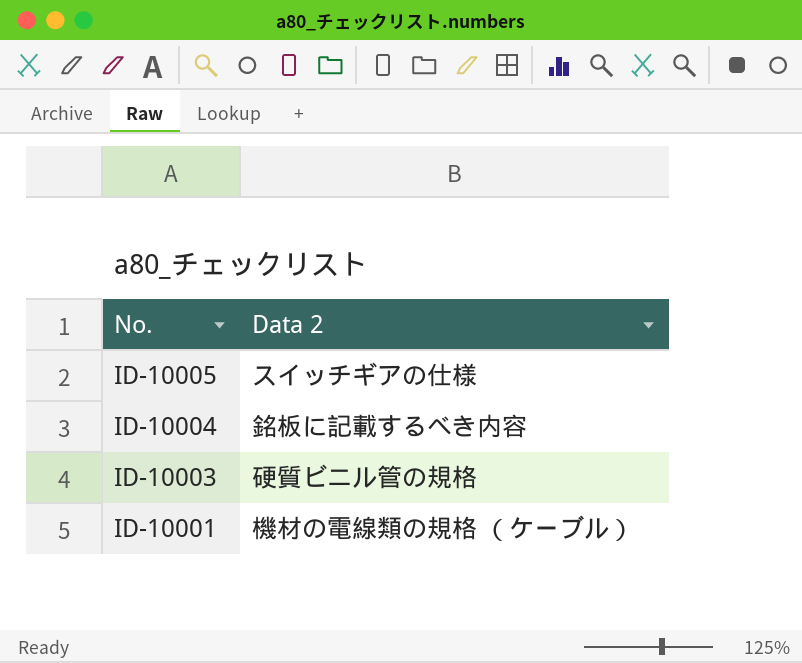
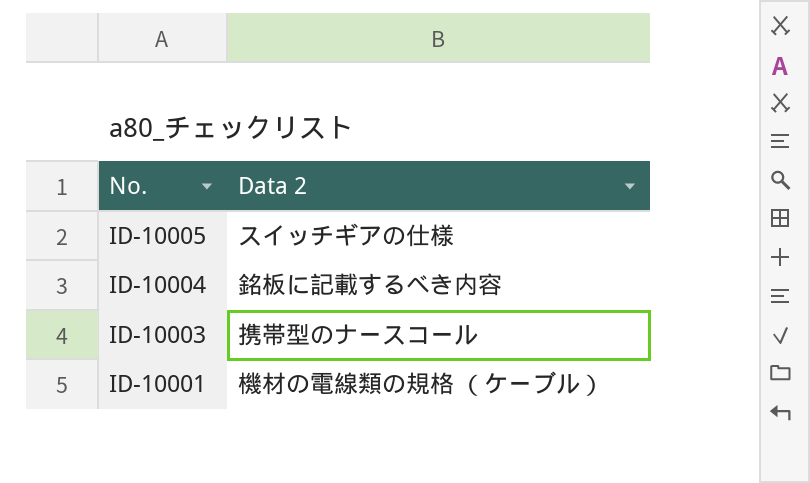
ID-10003 | Data 2: 硬質ビニル管の規格 -> 携帯型のナースコール

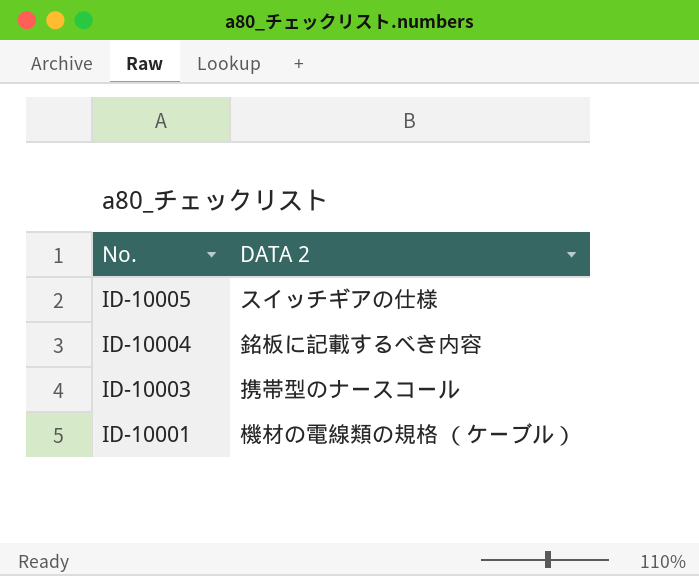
column name: Data 2 -> DATA 2

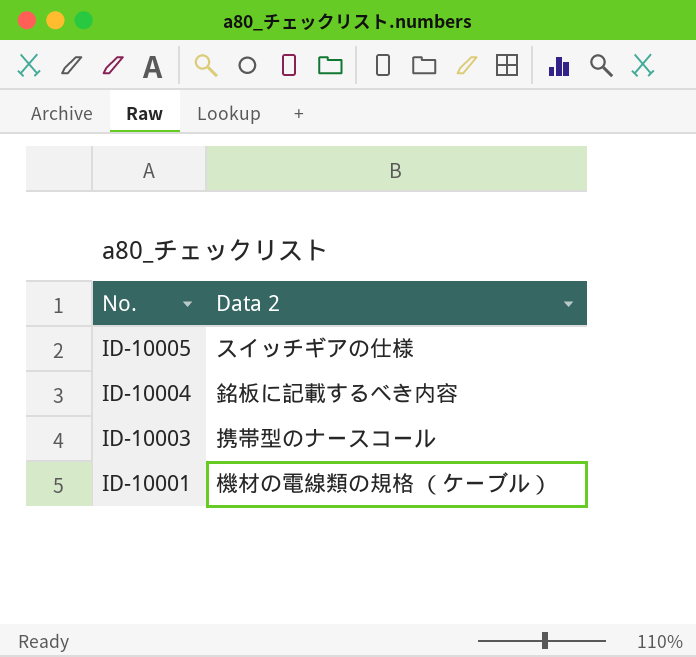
column name: DATA 2 -> Data 2

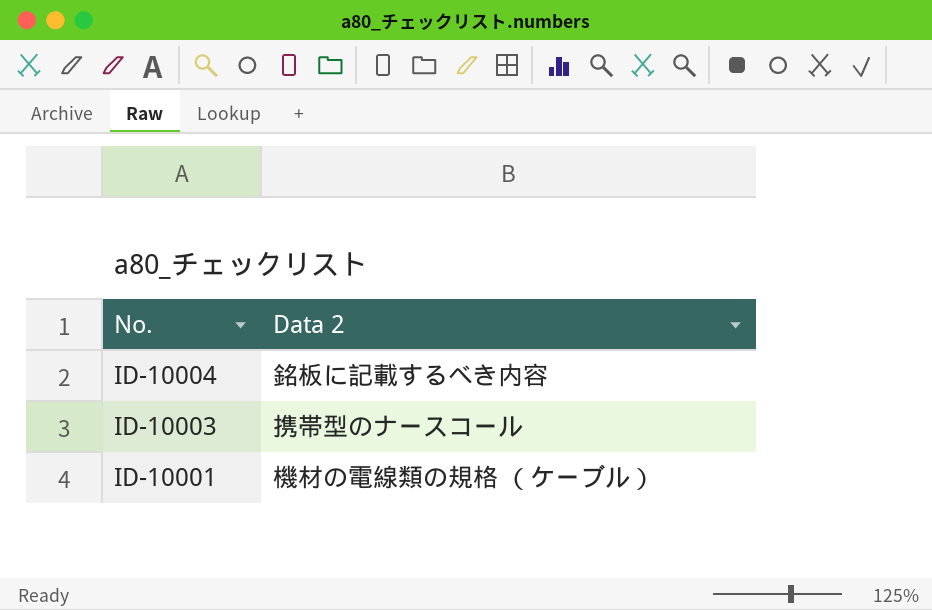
row ID-10005: スイッチギアの仕様 -> none

